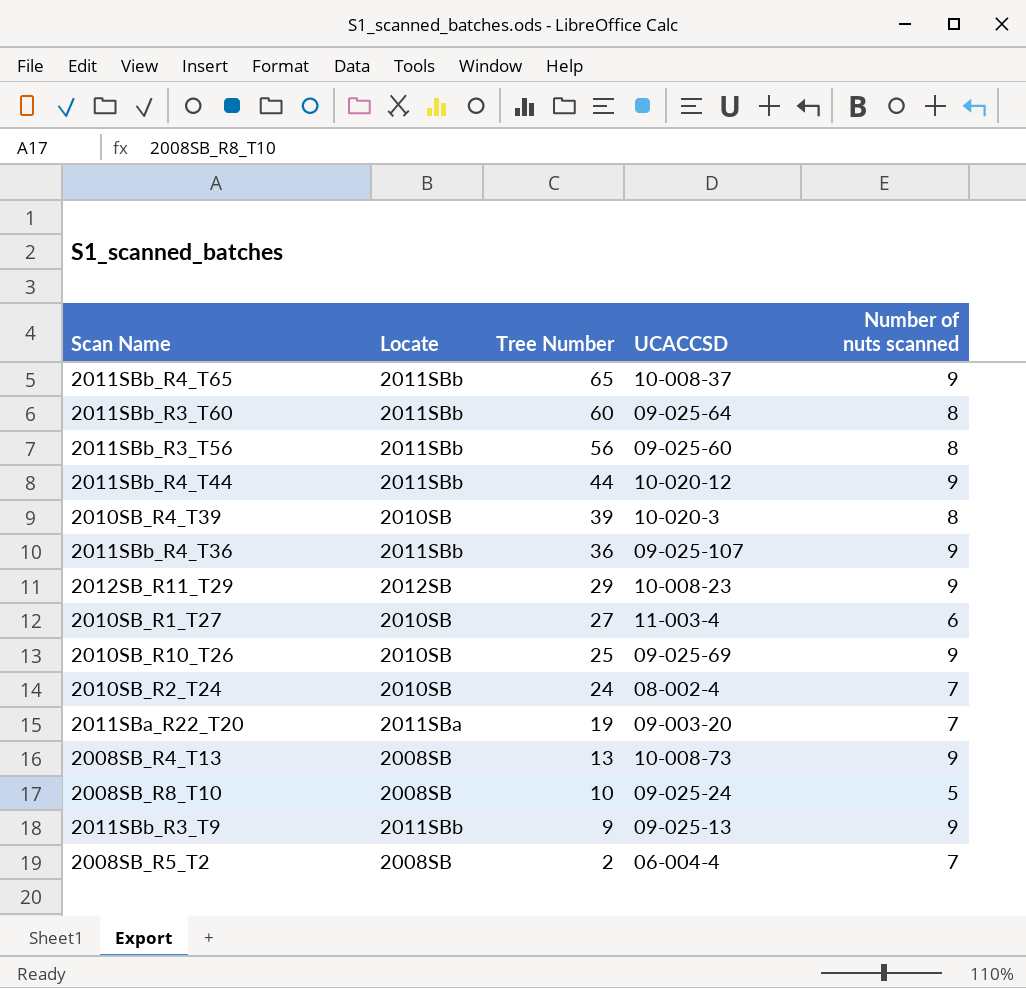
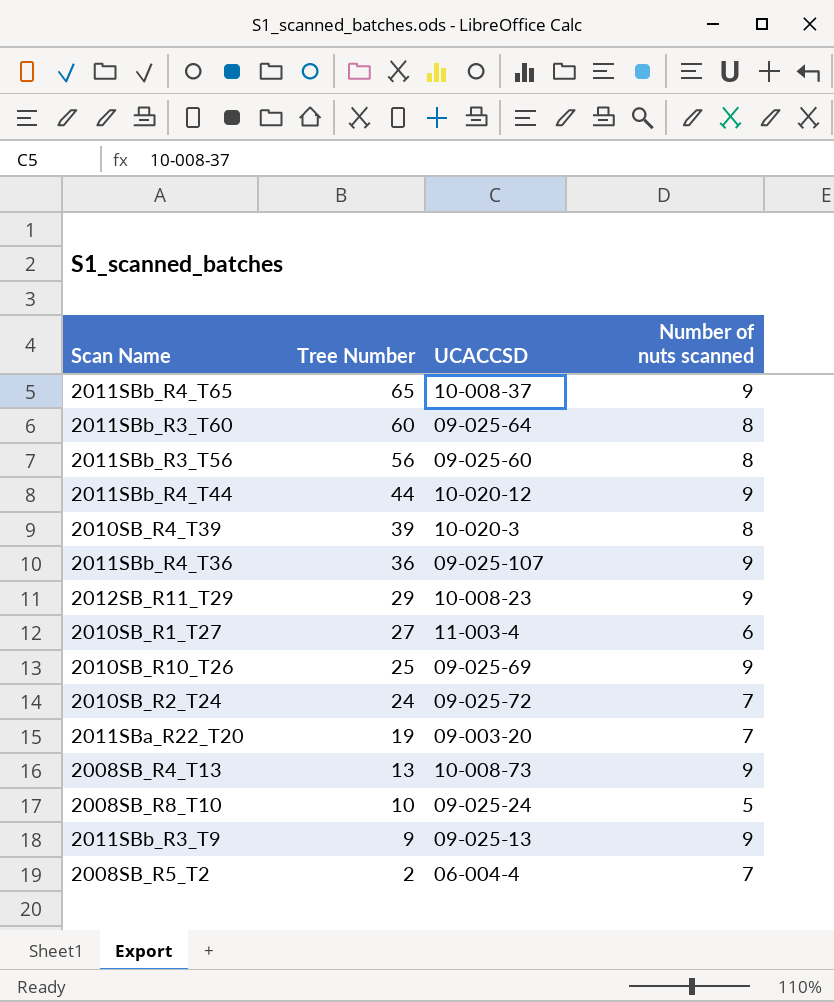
column Locate | position: 2 -> none
2010SB_R2_T24 | UCACCSD: 08-002-4 -> 09-025-72

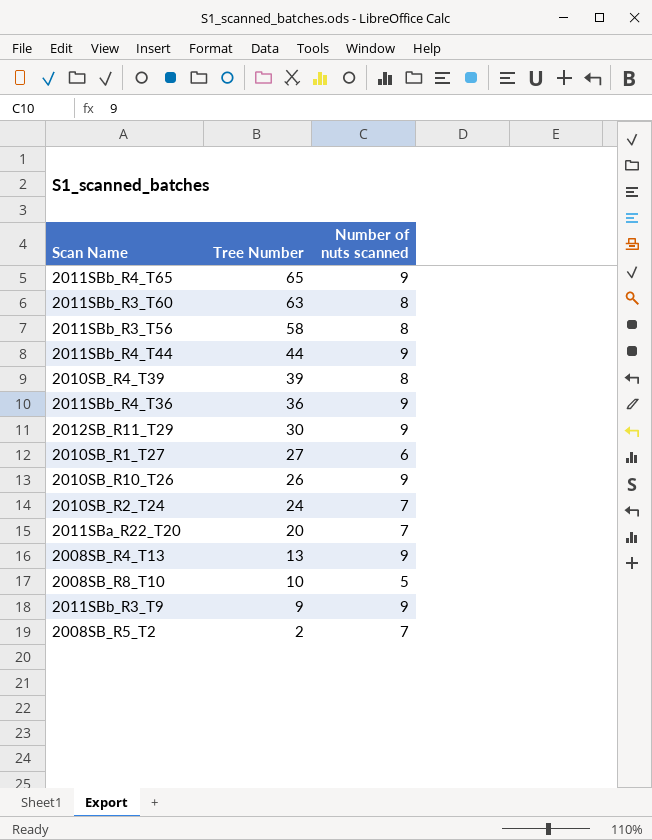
column UCACCSD | position: 3 -> none
2011SBb_R3_T60 | Tree Number: 60 -> 63
2011SBb_R3_T56 | Tree Number: 56 -> 58
2012SB_R11_T29 | Tree Number: 29 -> 30
2010SB_R10_T26 | Tree Number: 25 -> 26
2011SBa_R22_T20 | Tree Number: 19 -> 20

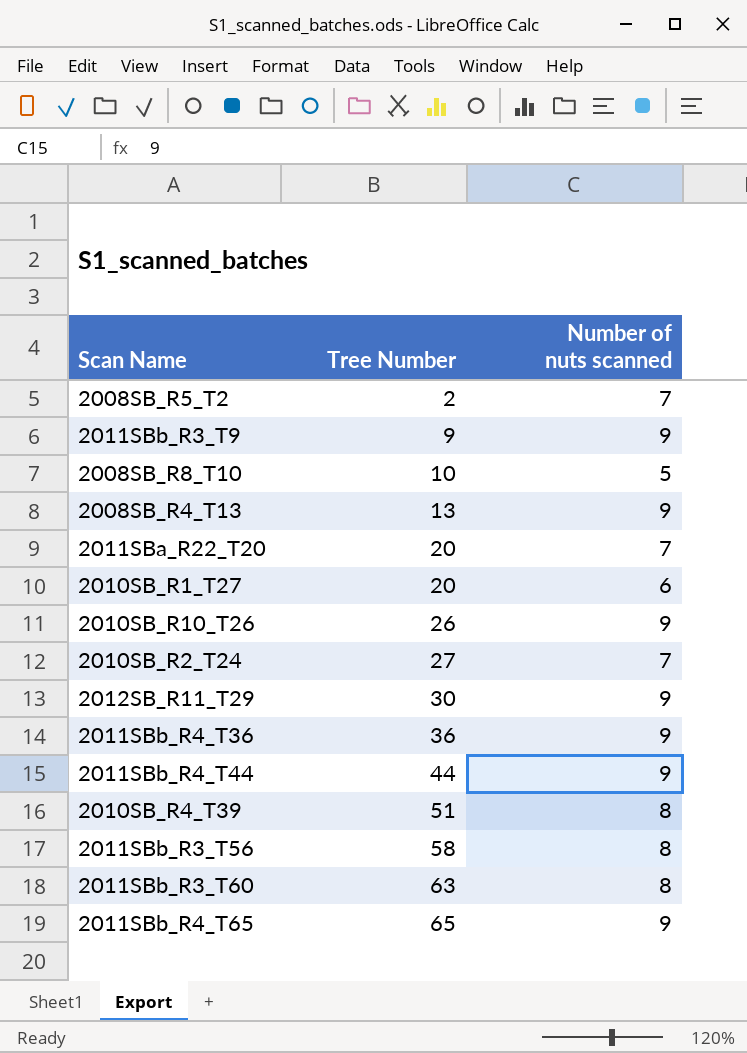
row order: Tree Number descending -> Tree Number ascending
2010SB_R1_T27 | Tree Number: 27 -> 20
2010SB_R2_T24 | Tree Number: 24 -> 27
2010SB_R4_T39 | Tree Number: 39 -> 51

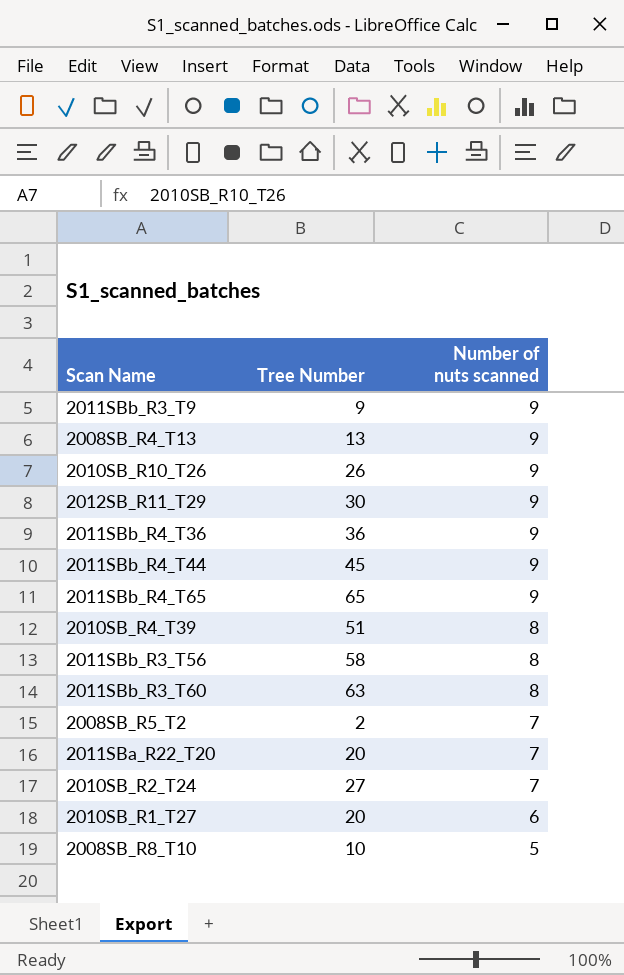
row order: Tree Number ascending -> Number of nuts scanned descending
2011SBb_R4_T44 | Tree Number: 44 -> 45

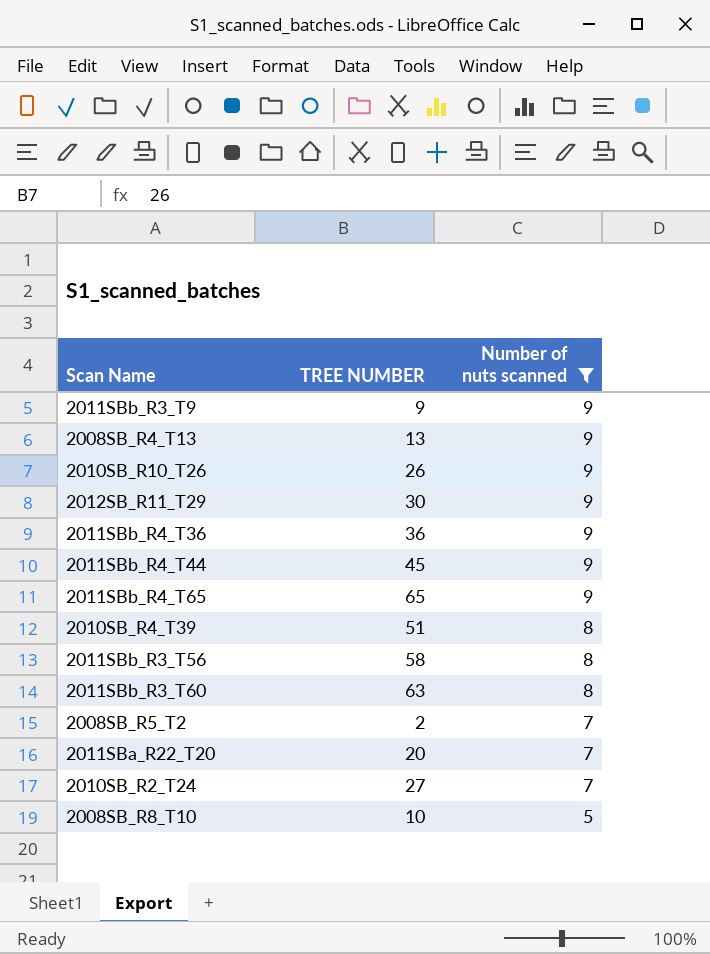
filter: none -> Number of nuts scanned != 6
column name: Tree Number -> TREE NUMBER

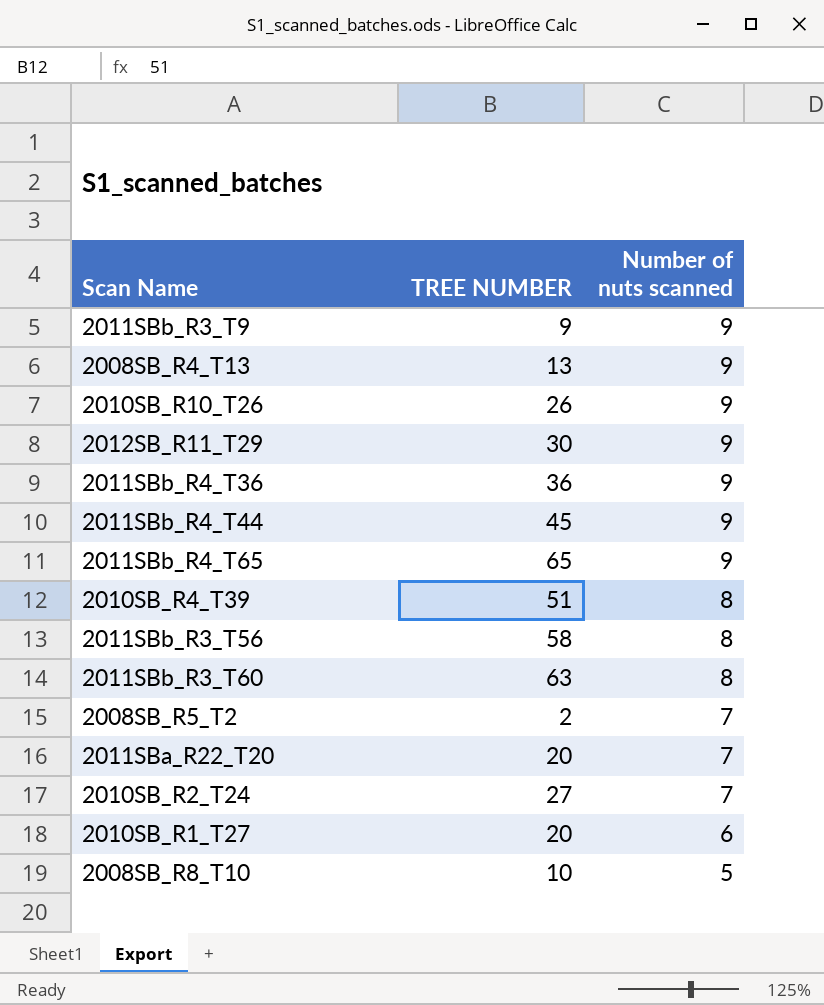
filter: Number of nuts scanned != 6 -> none

